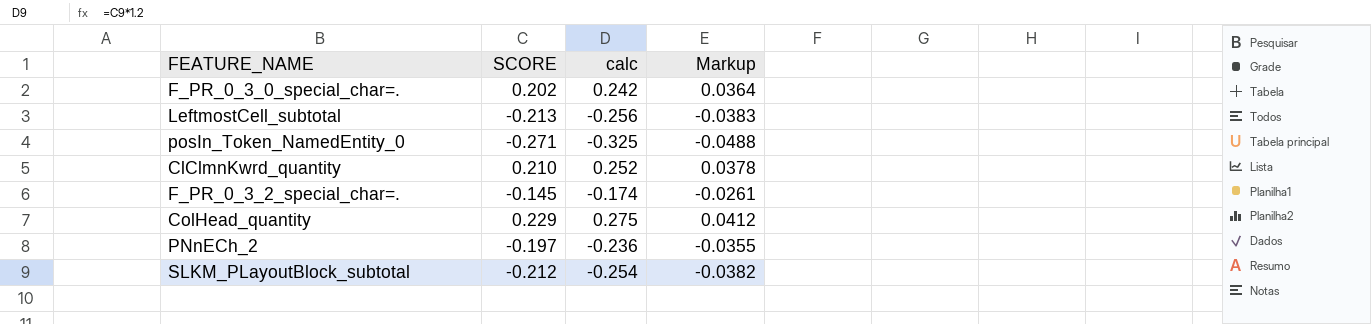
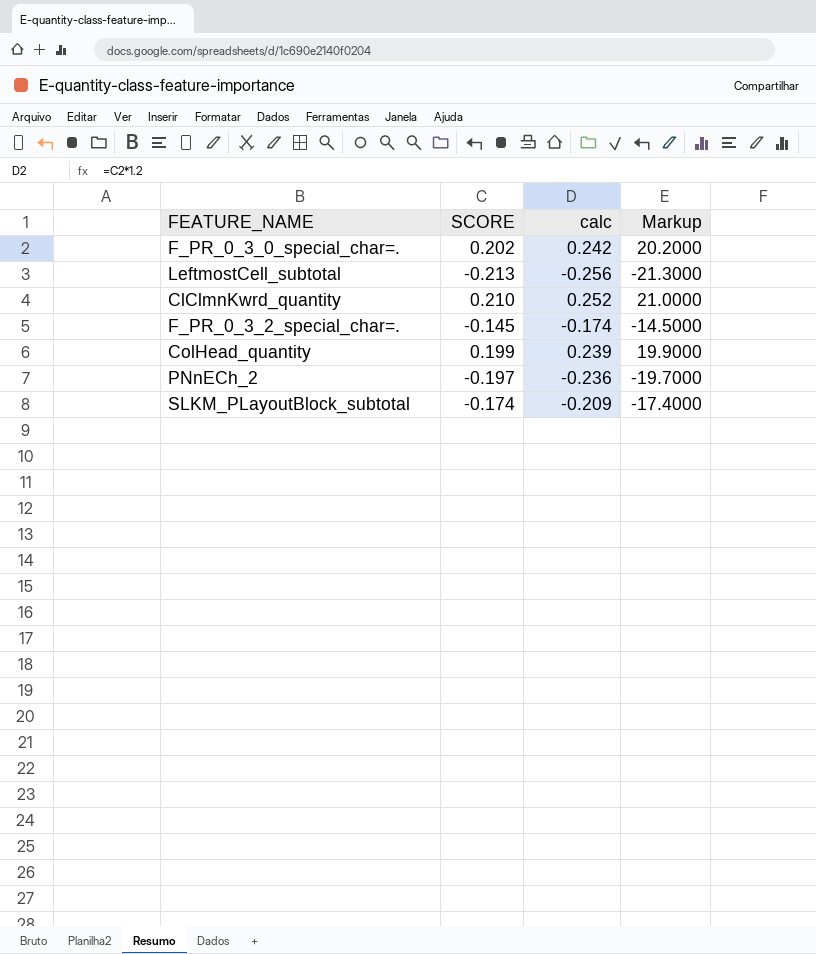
column Markup | formula: [SCORE] * 0.18 -> [SCORE] * 100
row posIn_Token_NamedEntity_0: -0.271 | -0.325 | -0.0488 -> none
ColHead_quantity | SCORE: 0.229 -> 0.199
ColHead_quantity | calc: 0.275 -> 0.239
SLKM_PLayoutBlock_subtotal | SCORE: -0.212 -> -0.174
SLKM_PLayoutBlock_subtotal | calc: -0.254 -> -0.209

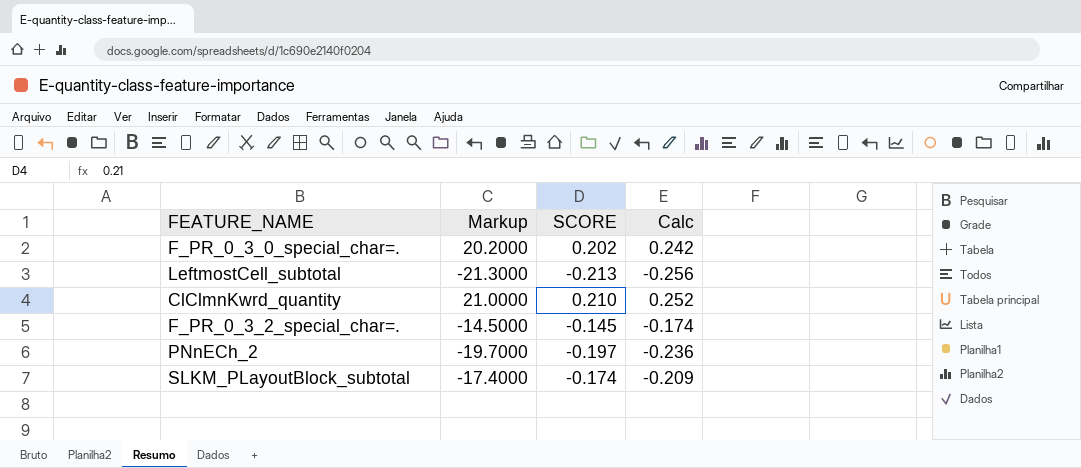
column Markup | position: 4 -> 2
column name: calc -> Calc
row ColHead_quantity: 0.199 | 0.239 | 19.9000 -> none

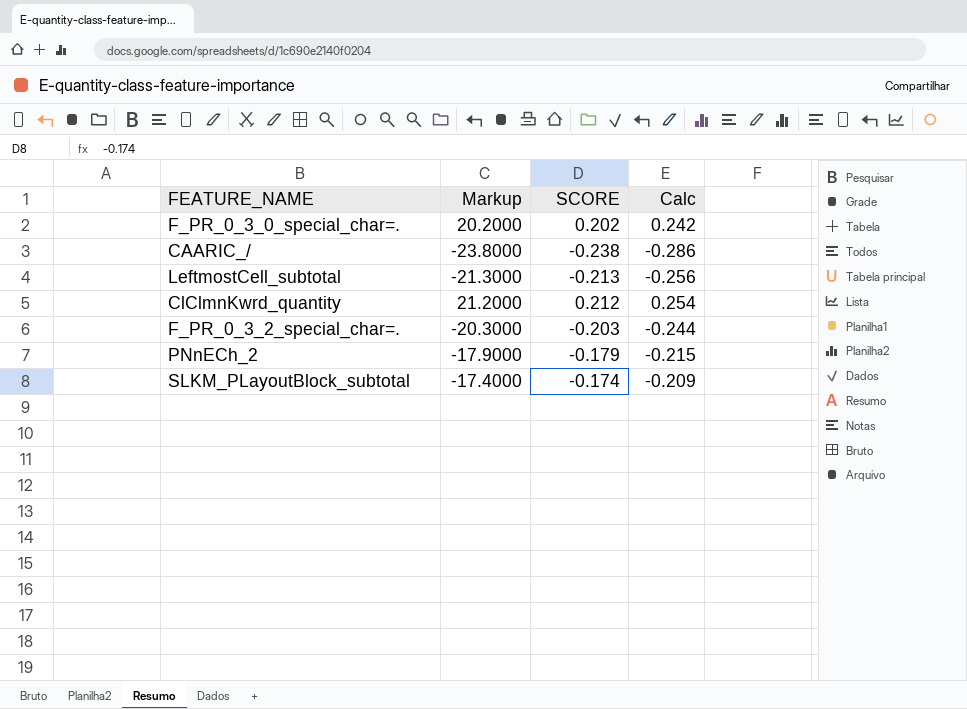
row CAARIC_/: none -> -23.8000 | -0.238 | -0.286
ClClmnKwrd_quantity | Markup: 21.0000 -> 21.2000
ClClmnKwrd_quantity | SCORE: 0.210 -> 0.212
ClClmnKwrd_quantity | Calc: 0.252 -> 0.254
F_PR_0_3_2_special_char=. | Markup: -14.5000 -> -20.3000
F_PR_0_3_2_special_char=. | SCORE: -0.145 -> -0.203
F_PR_0_3_2_special_char=. | Calc: -0.174 -> -0.244
PNnECh_2 | Markup: -19.7000 -> -17.9000
PNnECh_2 | SCORE: -0.197 -> -0.179
PNnECh_2 | Calc: -0.236 -> -0.215

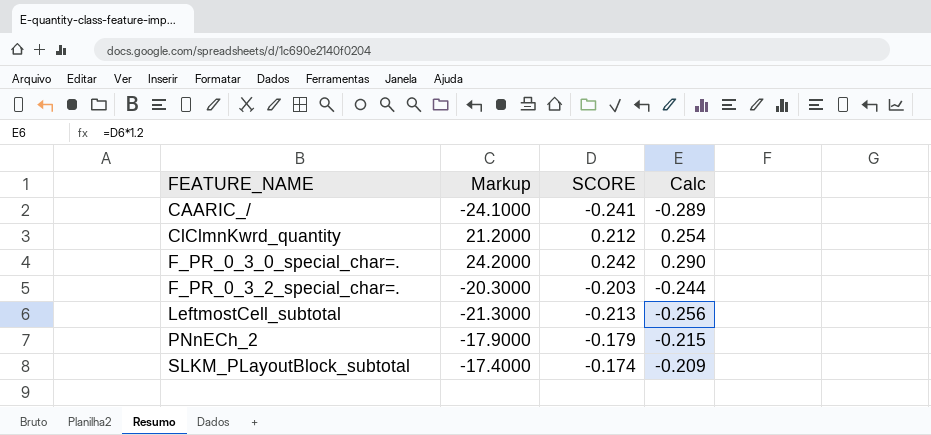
row order: none -> FEATURE_NAME ascending
CAARIC_/ | Markup: -23.8000 -> -24.1000
CAARIC_/ | SCORE: -0.238 -> -0.241
CAARIC_/ | Calc: -0.286 -> -0.289
F_PR_0_3_0_special_char=. | Markup: 20.2000 -> 24.2000
F_PR_0_3_0_special_char=. | SCORE: 0.202 -> 0.242
F_PR_0_3_0_special_char=. | Calc: 0.242 -> 0.290

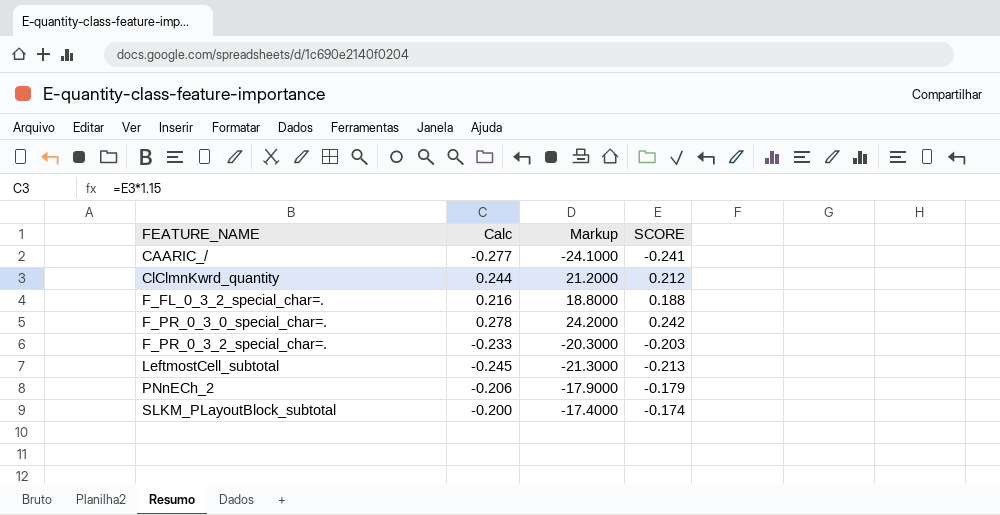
column Calc | formula: [SCORE] * 1.2 -> [SCORE] * 1.15
column Calc | position: 4 -> 2
row F_FL_0_3_2_special_char=.: none -> 0.216 | 18.8000 | 0.188

